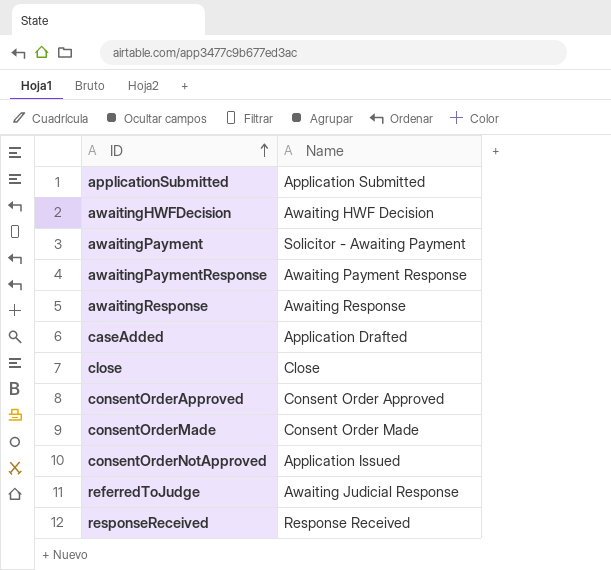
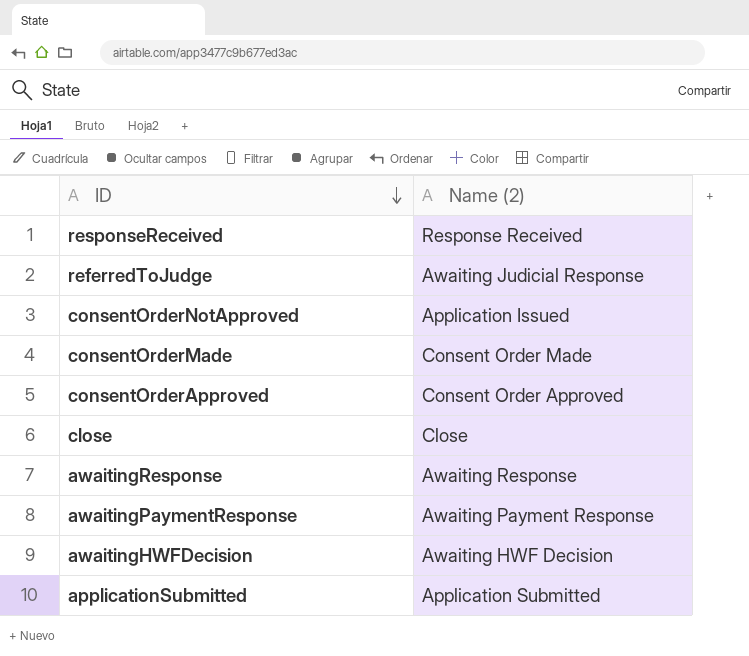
row order: ID ascending -> ID descending
column name: Name -> Name (2)
row awaitingPayment: Solicitor - Awaiting Payment -> none
row caseAdded: Application Drafted -> none

